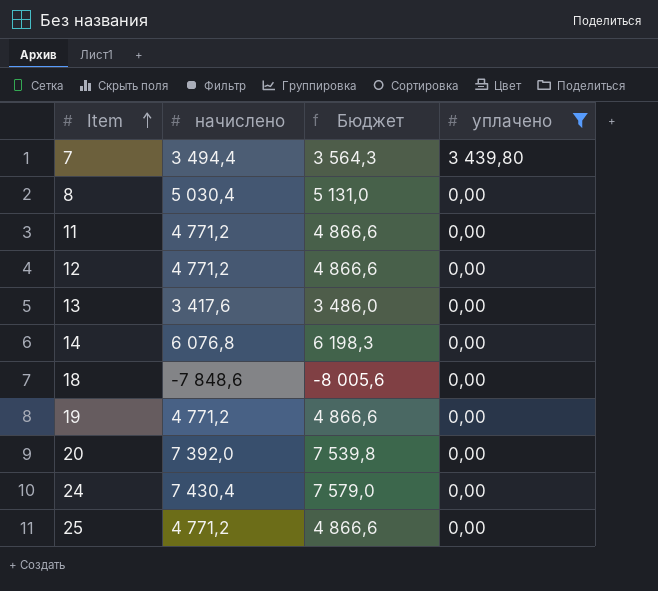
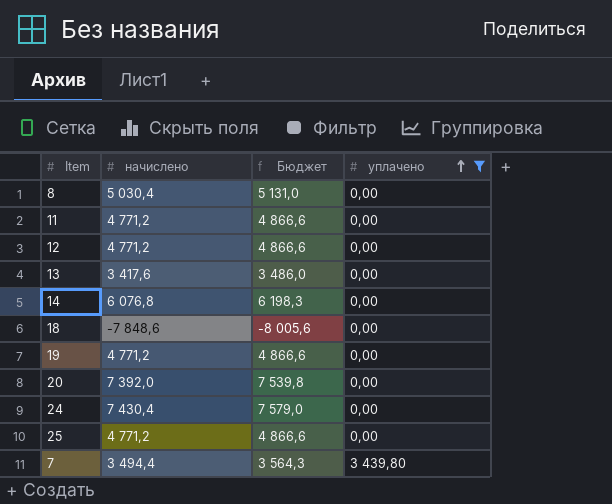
row order: Item ascending -> уплачено ascending

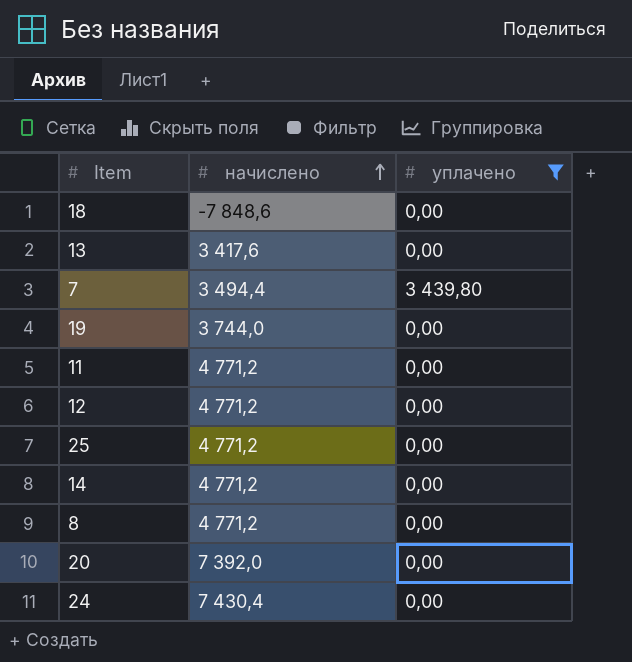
row order: уплачено ascending -> начислено ascending
column Бюджет | formula: [начислено] * 1,02 -> none
19 | начислено: 4 771,2 -> 3 744,0
14 | начислено: 6 076,8 -> 4 771,2
8 | начислено: 5 030,4 -> 4 771,2

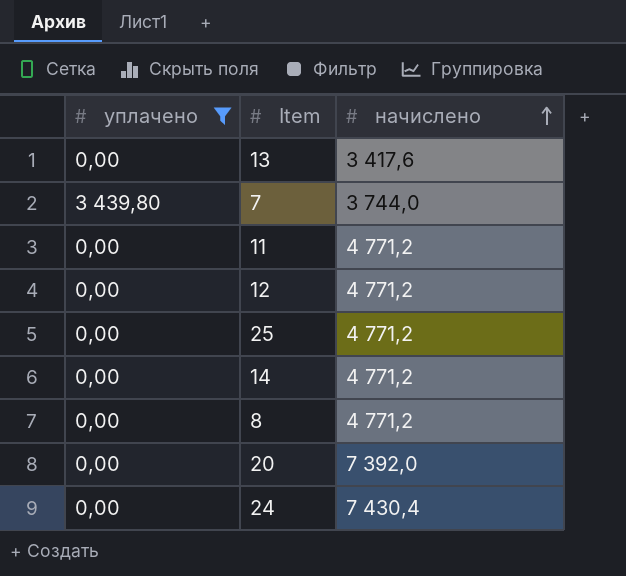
column уплачено | position: 3 -> 1
row 18: -7 848,6 | 0,00 -> none
row 19: 3 744,0 | 0,00 -> none
7 | начислено: 3 494,4 -> 3 744,0

